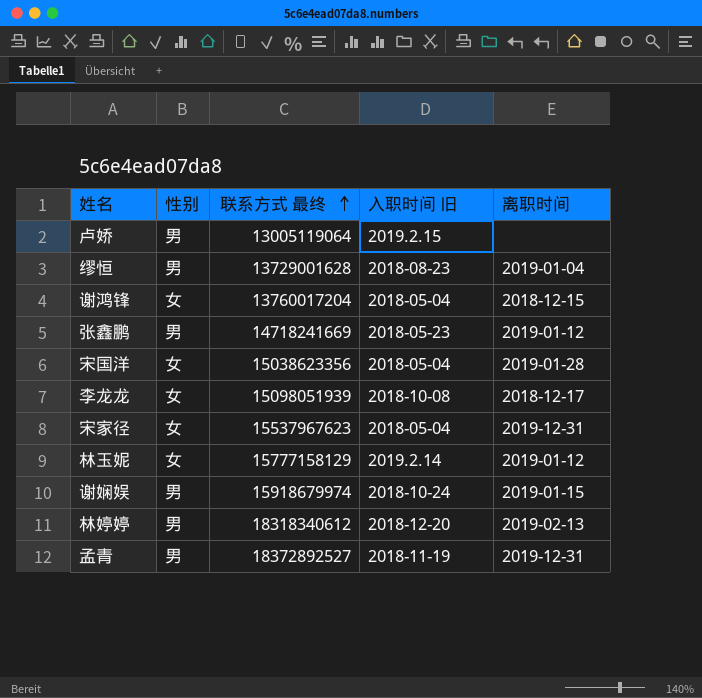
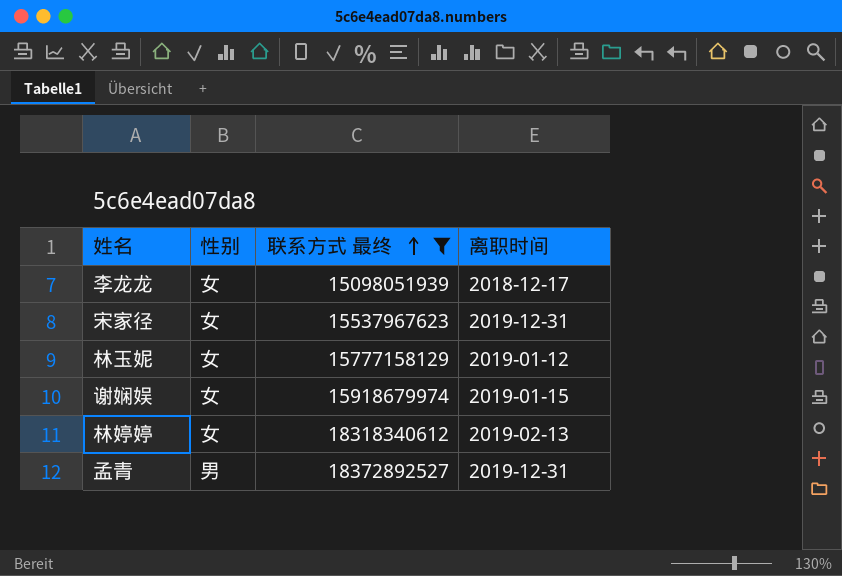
filter: none -> 联系方式 最终 >= 15098051939
column 入职时间 旧 | position: 4 -> none
谢娴娱 | 性别: 男 -> 女
林婷婷 | 性别: 男 -> 女

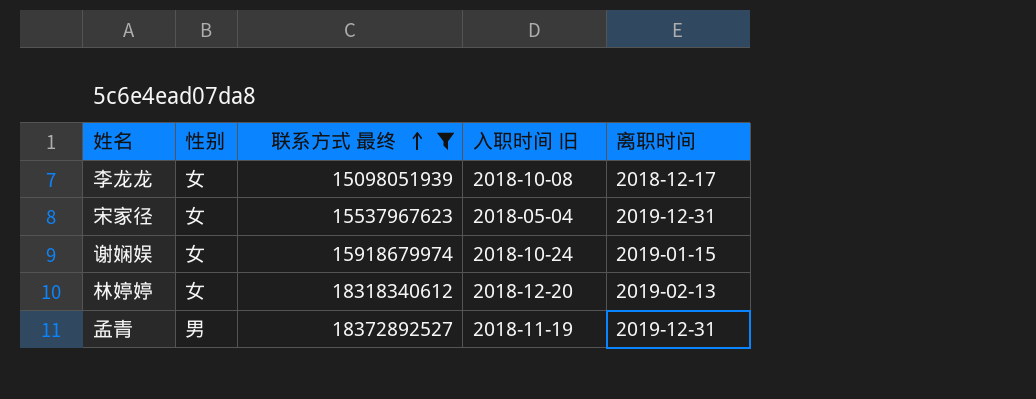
column 入职时间 旧 | position: none -> 4
row 林玉妮: 女 | 15777158129 | 2019-01-12 -> none

